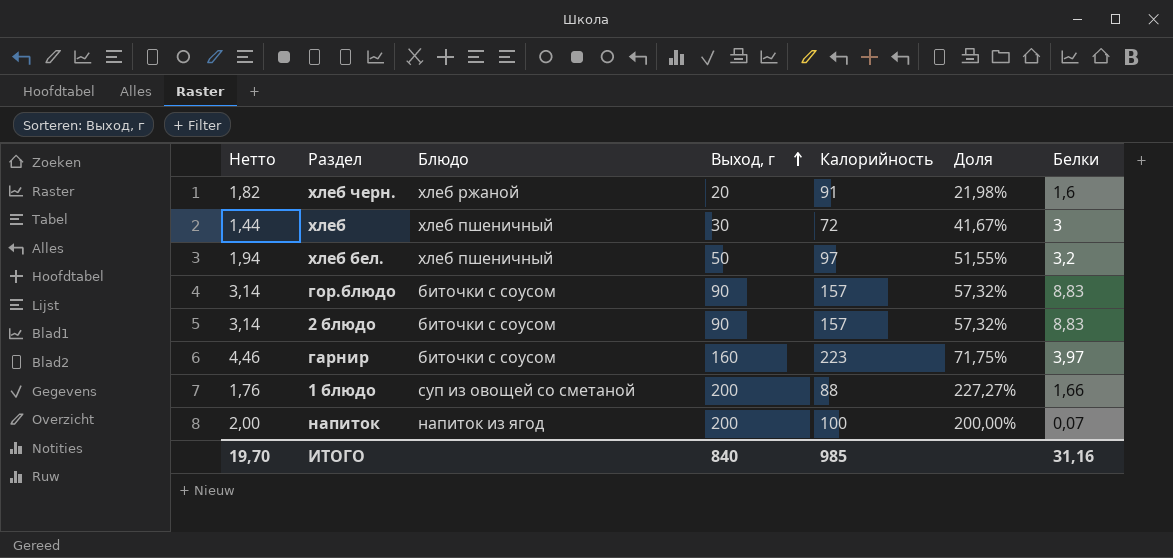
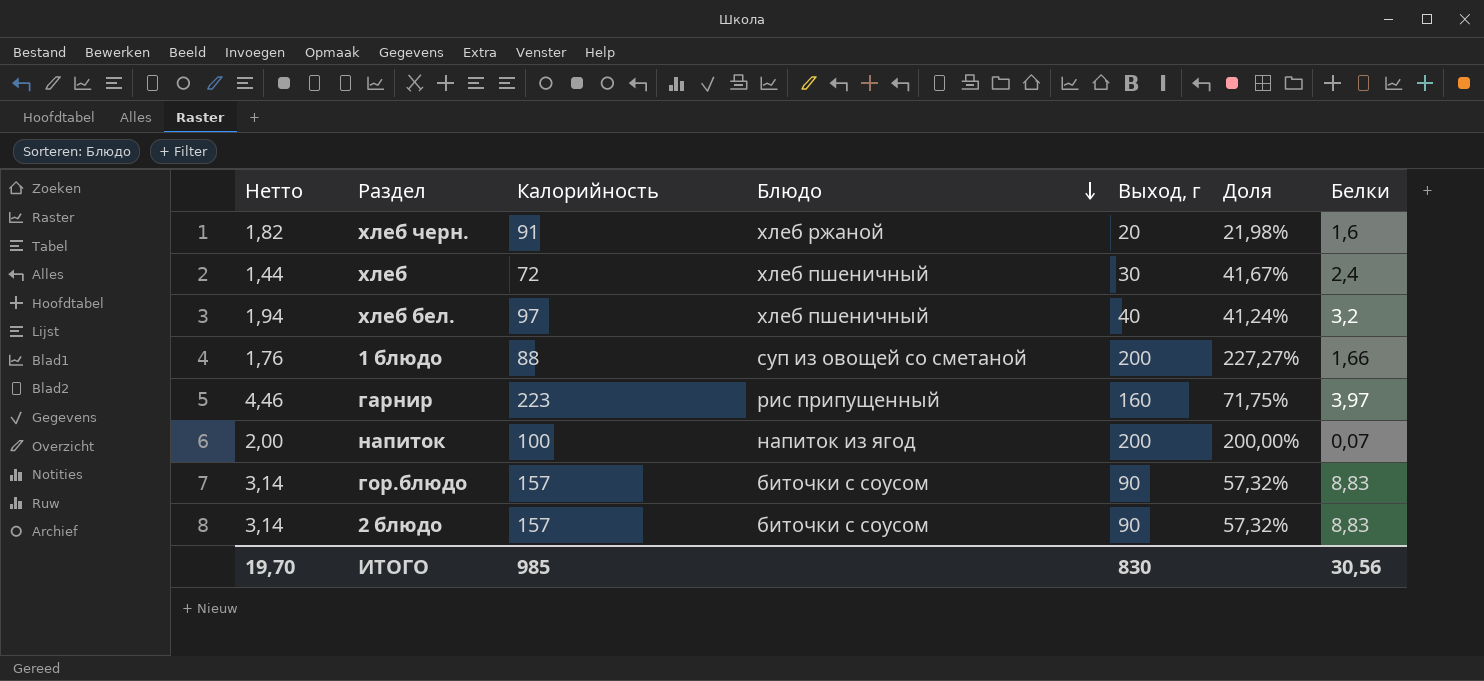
row order: Выход, г ascending -> Блюдо descending
column Калорийность | position: 5 -> 3
хлеб | Белки: 3 -> 2,4
хлеб бел. | Выход, г: 50 -> 40
хлеб бел. | Доля: 51,55% -> 41,24%
гарнир | Блюдо: биточки с соусом -> рис припущенный
ИТОГО | Выход, г: 840 -> 830
ИТОГО | Белки: 31,16 -> 30,56

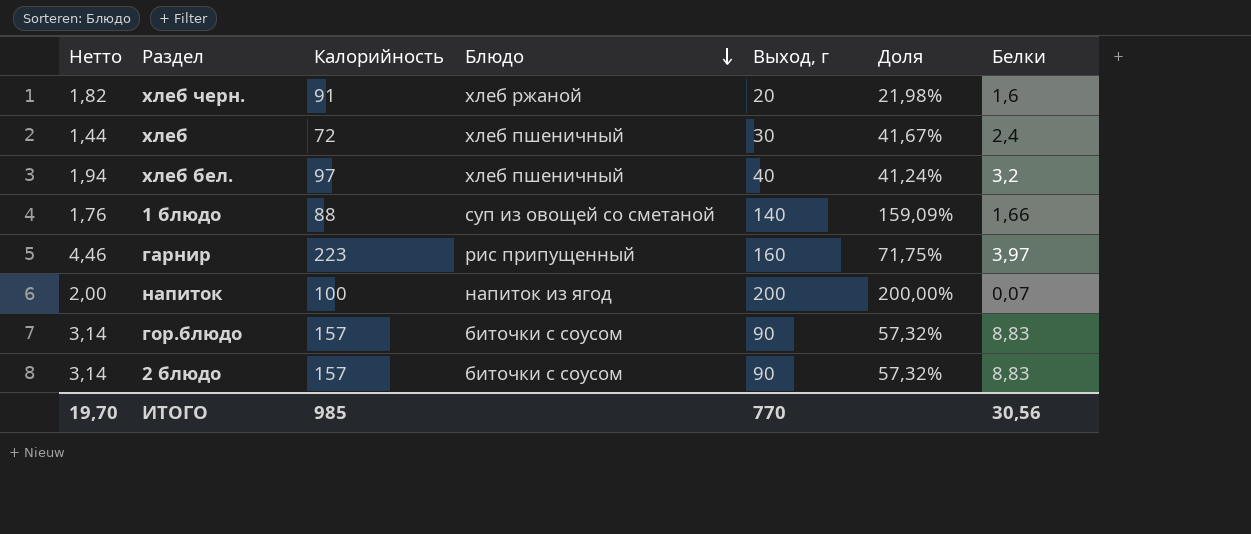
1 блюдо | Выход, г: 200 -> 140
1 блюдо | Доля: 227,27% -> 159,09%
ИТОГО | Выход, г: 830 -> 770

